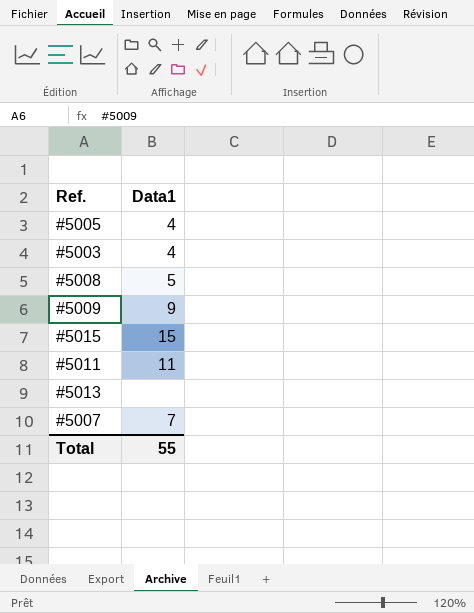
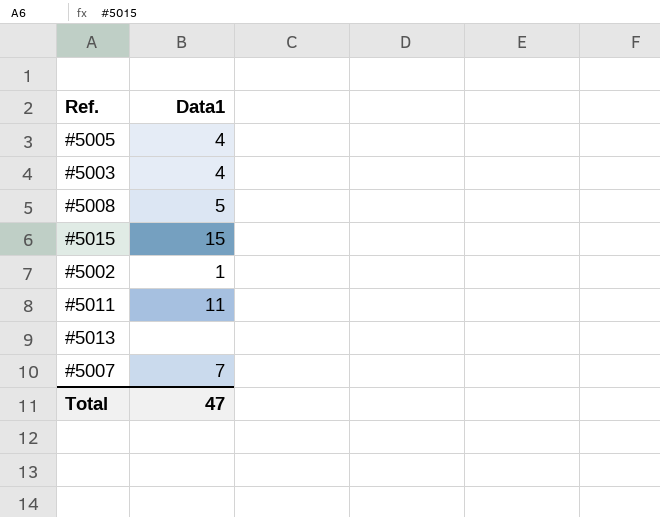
row #5009: 9 -> none
row #5002: none -> 1
Total | Data1: 55 -> 47

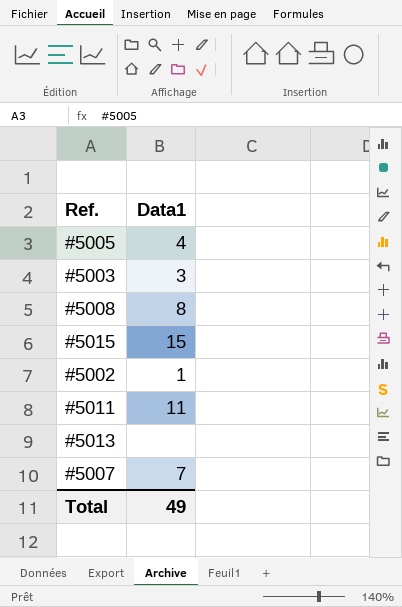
#5003 | Data1: 4 -> 3
#5008 | Data1: 5 -> 8
Total | Data1: 47 -> 49

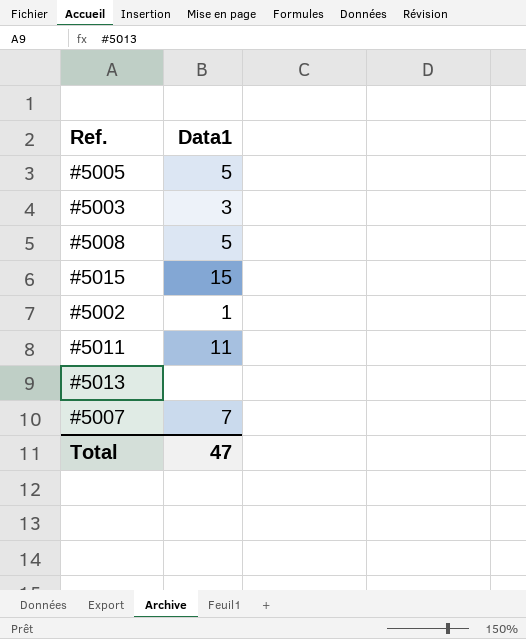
#5005 | Data1: 4 -> 5
#5008 | Data1: 8 -> 5
Total | Data1: 49 -> 47

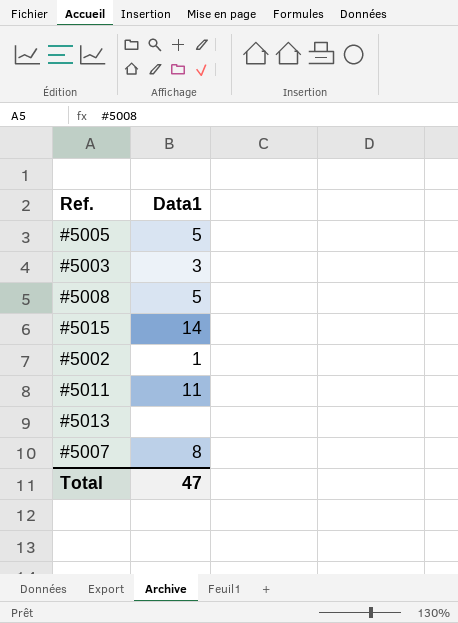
#5015 | Data1: 15 -> 14
#5007 | Data1: 7 -> 8

